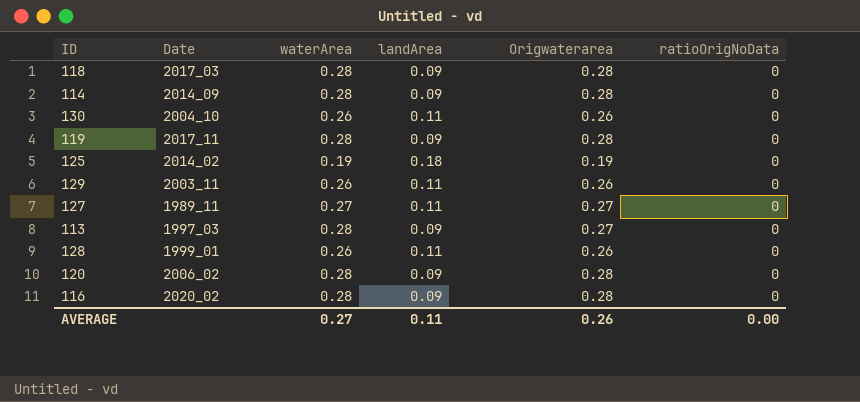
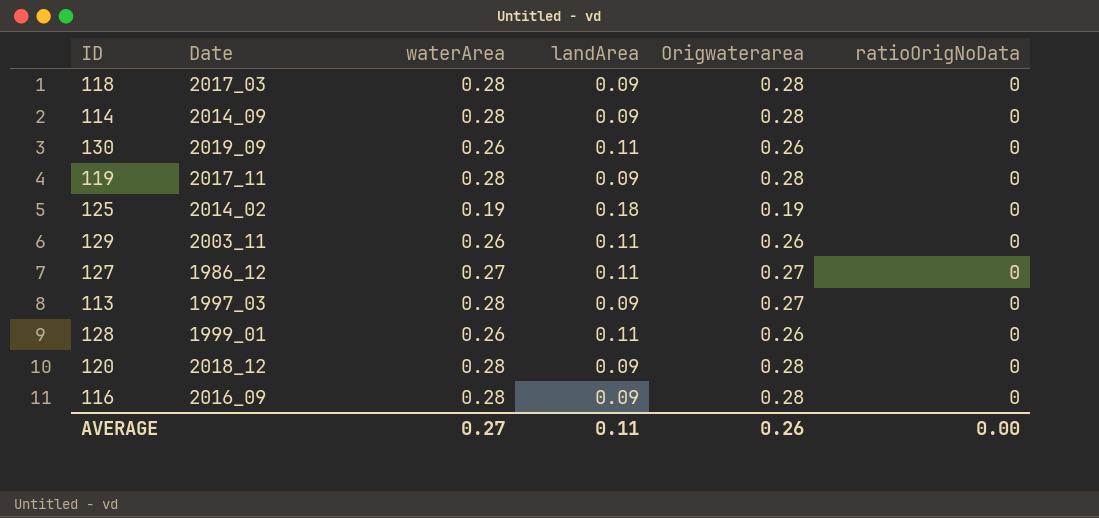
130 | Date: 2004_10 -> 2019_09
127 | Date: 1989_11 -> 1986_12
120 | Date: 2006_02 -> 2018_12
116 | Date: 2020_02 -> 2016_09

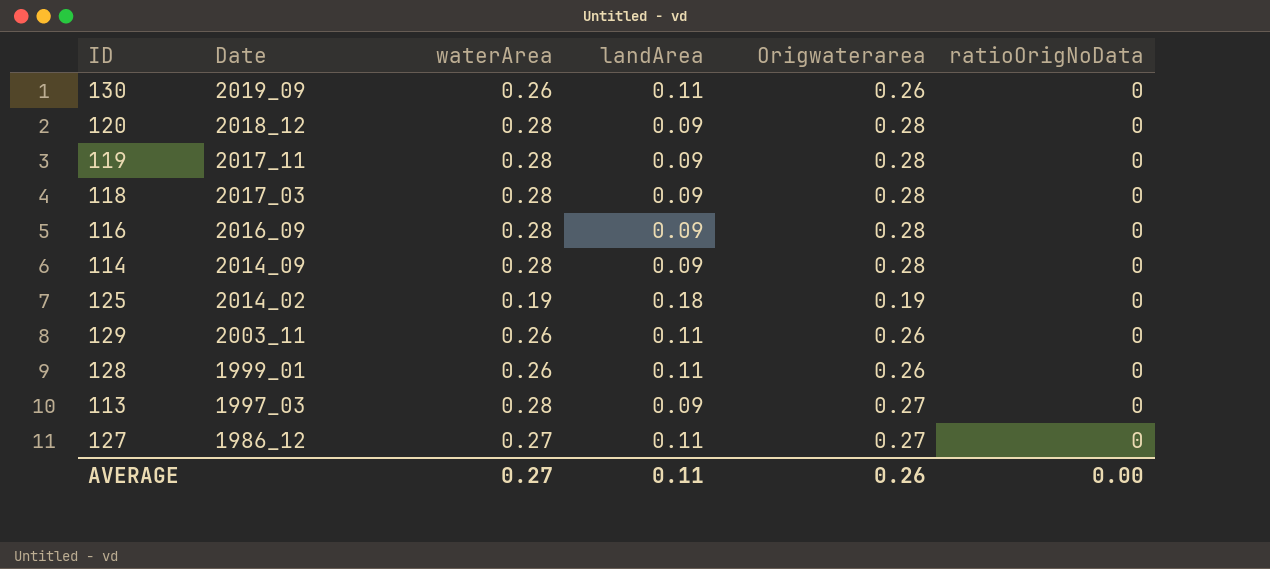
row order: none -> Date descending

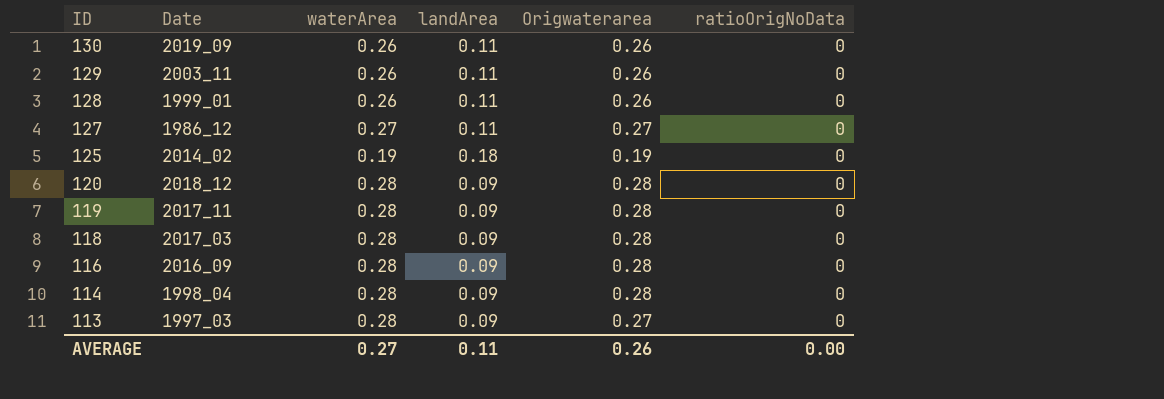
row order: Date descending -> ID descending
114 | Date: 2014_09 -> 1998_04

